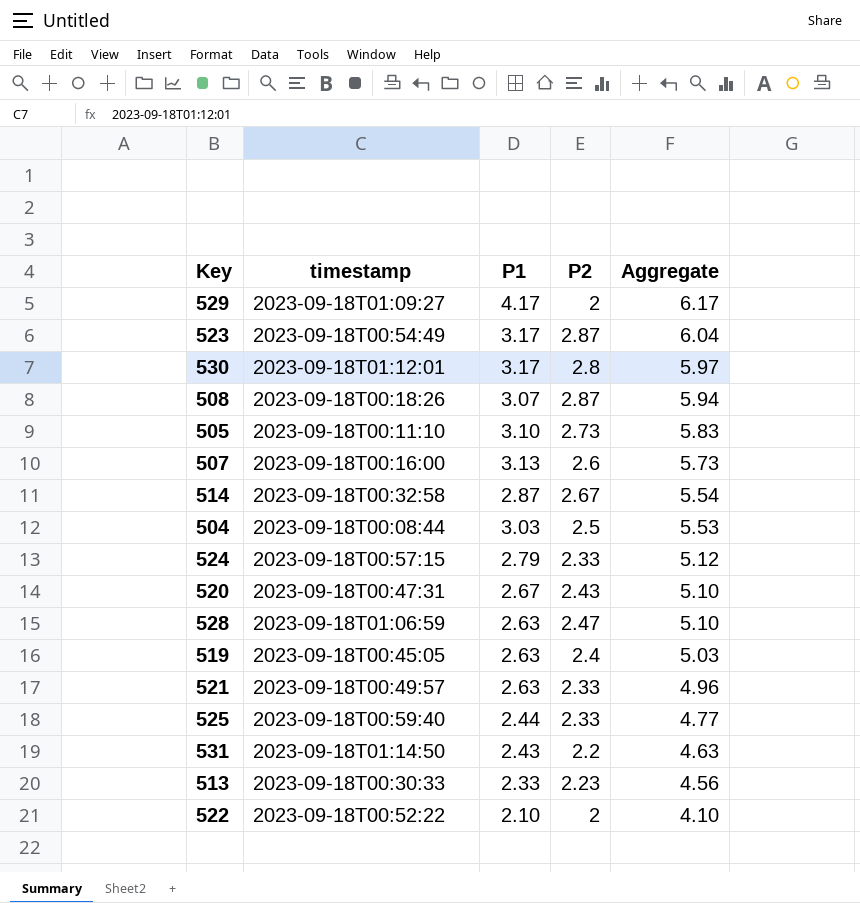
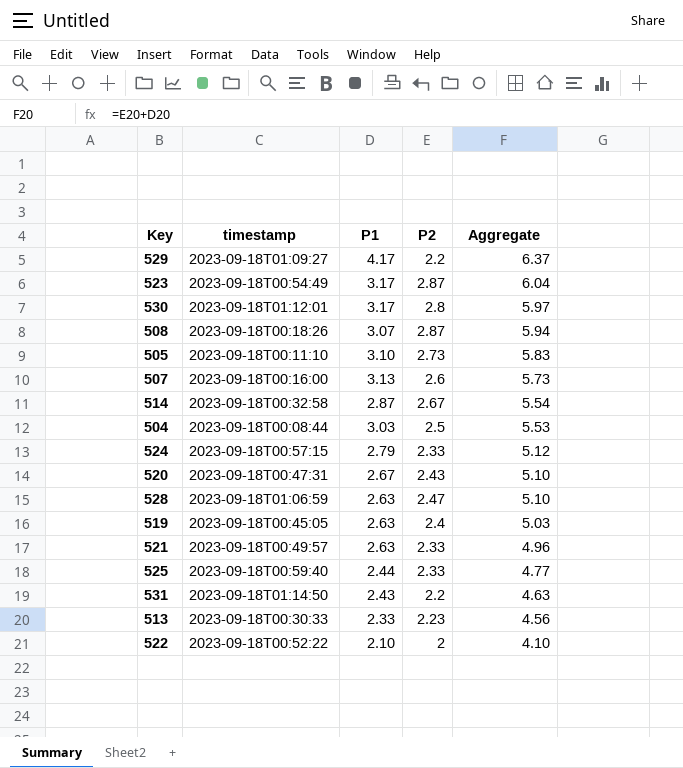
529 | P2: 2 -> 2.2
529 | Aggregate: 6.17 -> 6.37

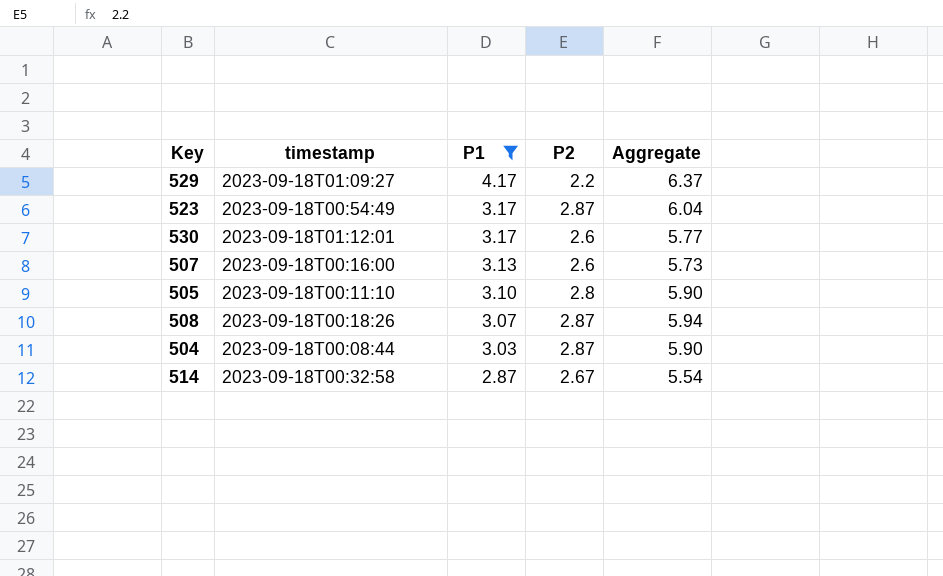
filter: none -> P1 >= 2.87
row order: Aggregate descending -> P1 descending
530 | P2: 2.8 -> 2.6
530 | Aggregate: 5.97 -> 5.77
505 | P2: 2.73 -> 2.8
505 | Aggregate: 5.83 -> 5.90
504 | P2: 2.5 -> 2.87
504 | Aggregate: 5.53 -> 5.90

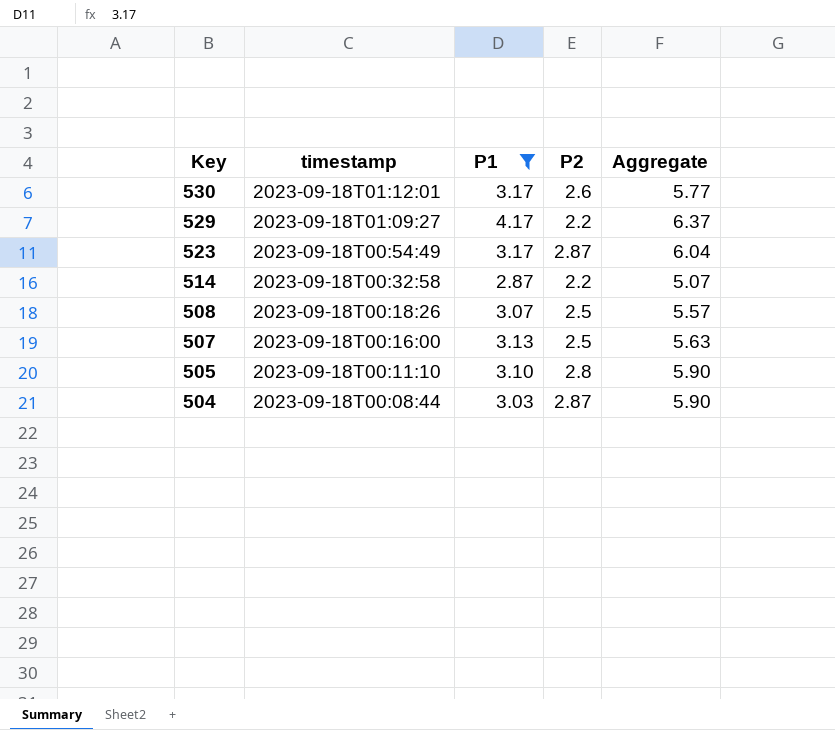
row order: P1 descending -> Key descending
514 | P2: 2.67 -> 2.2
514 | Aggregate: 5.54 -> 5.07
508 | P2: 2.87 -> 2.5
508 | Aggregate: 5.94 -> 5.57
507 | P2: 2.6 -> 2.5
507 | Aggregate: 5.73 -> 5.63

